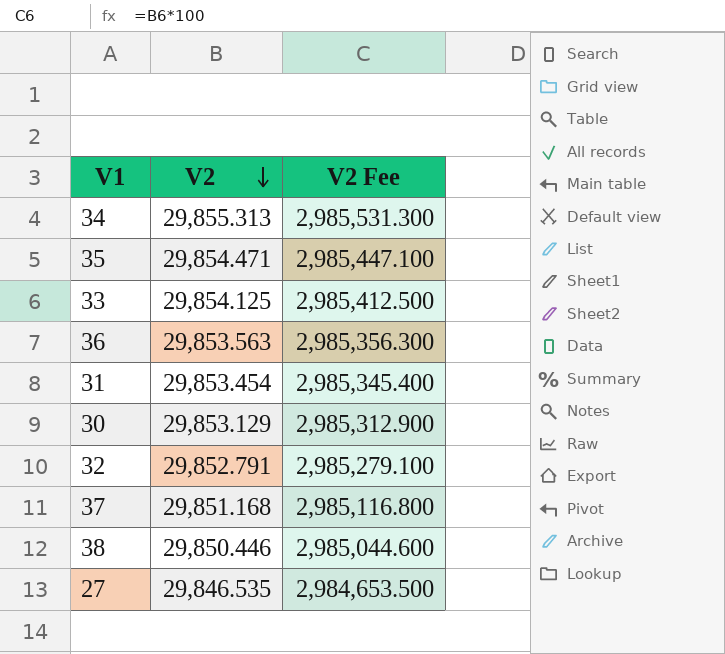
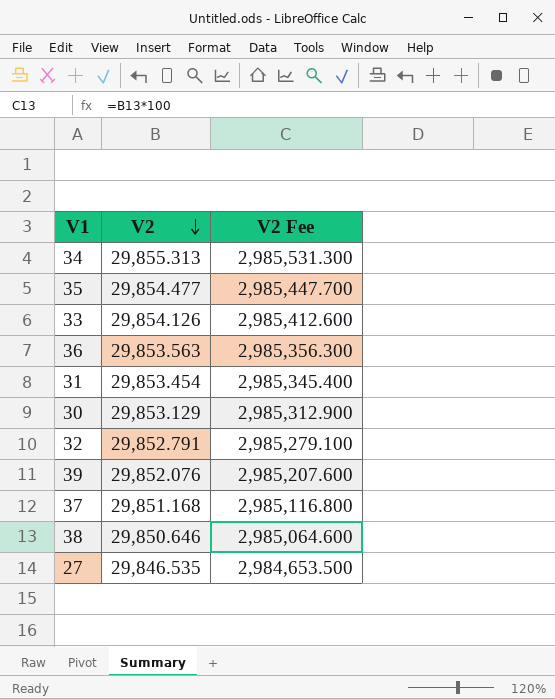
35 | V2: 29,854.471 -> 29,854.477
35 | V2 Fee: 2,985,447.100 -> 2,985,447.700
33 | V2: 29,854.125 -> 29,854.126
33 | V2 Fee: 2,985,412.500 -> 2,985,412.600
row 39: none -> 29,852.076 | 2,985,207.600
38 | V2: 29,850.446 -> 29,850.646
38 | V2 Fee: 2,985,044.600 -> 2,985,064.600

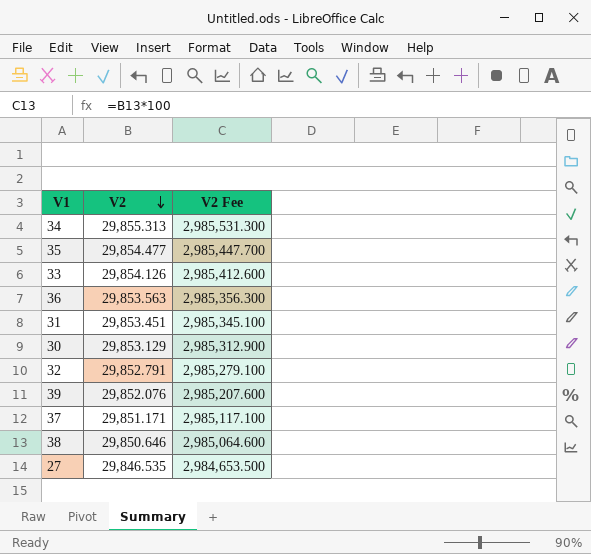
31 | V2: 29,853.454 -> 29,853.451
31 | V2 Fee: 2,985,345.400 -> 2,985,345.100
37 | V2: 29,851.168 -> 29,851.171
37 | V2 Fee: 2,985,116.800 -> 2,985,117.100

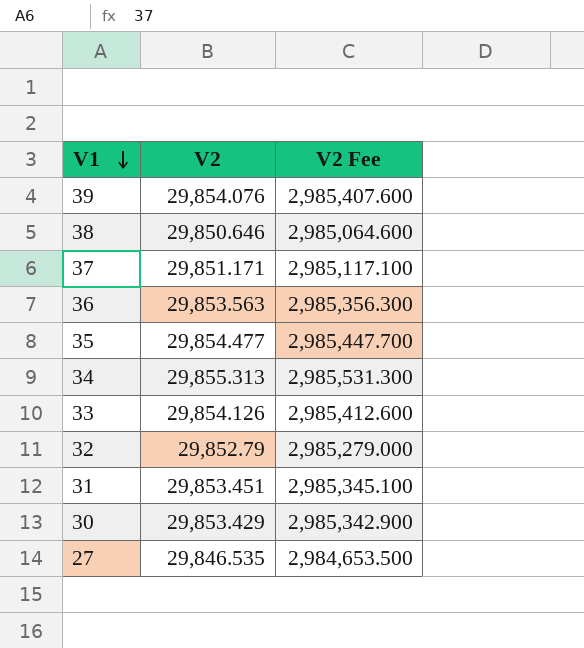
row order: V2 descending -> V1 descending
39 | V2: 29,852.076 -> 29,854.076
39 | V2 Fee: 2,985,207.600 -> 2,985,407.600
32 | V2: 29,852.791 -> 29,852.79
32 | V2 Fee: 2,985,279.100 -> 2,985,279.000
30 | V2: 29,853.129 -> 29,853.429
30 | V2 Fee: 2,985,312.900 -> 2,985,342.900

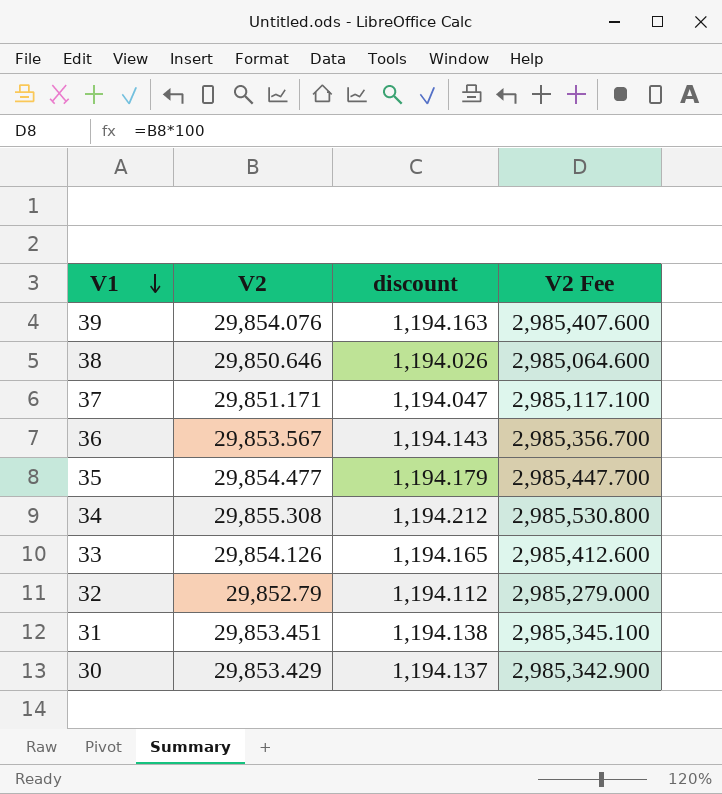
column discount | formula: none -> [V2] * 0.04
row 27: 29,846.535 | 2,984,653.500 -> none
36 | V2: 29,853.563 -> 29,853.567
36 | V2 Fee: 2,985,356.300 -> 2,985,356.700
34 | V2: 29,855.313 -> 29,855.308
34 | V2 Fee: 2,985,531.300 -> 2,985,530.800

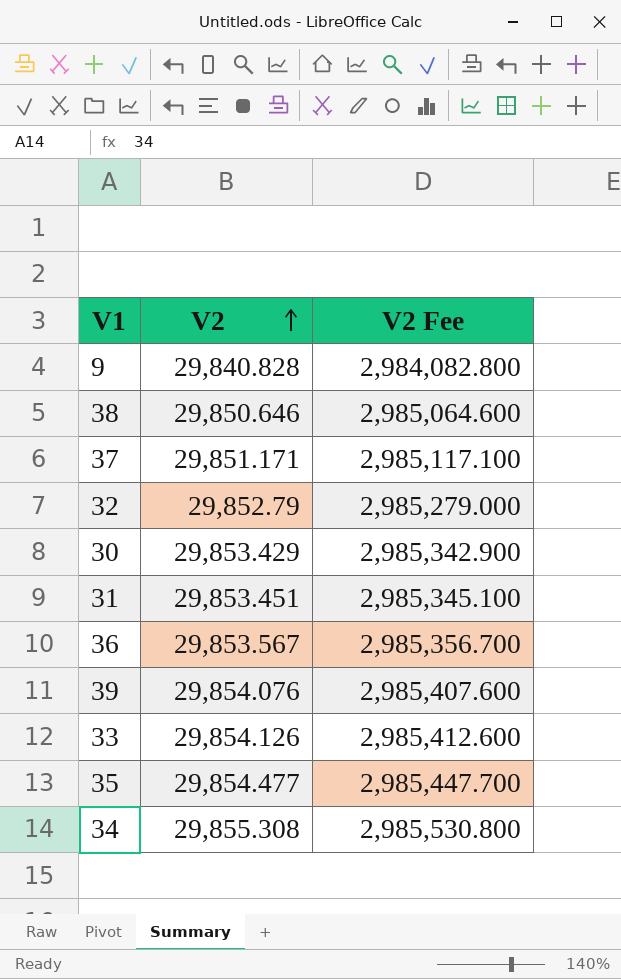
row order: V1 descending -> V2 ascending
column discount | formula: [V2] * 0.04 -> none
row 9: none -> 29,840.828 | 2,984,082.800

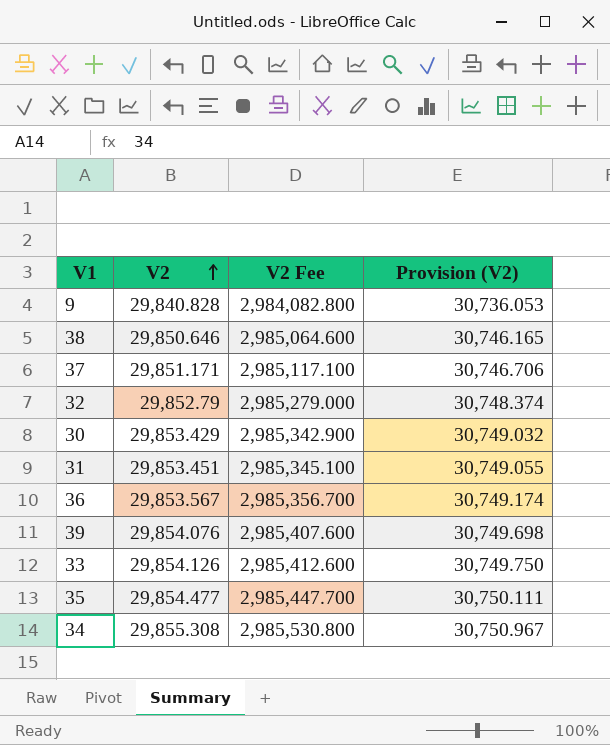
column Provision (V2) | formula: none -> [V2] * 1.03

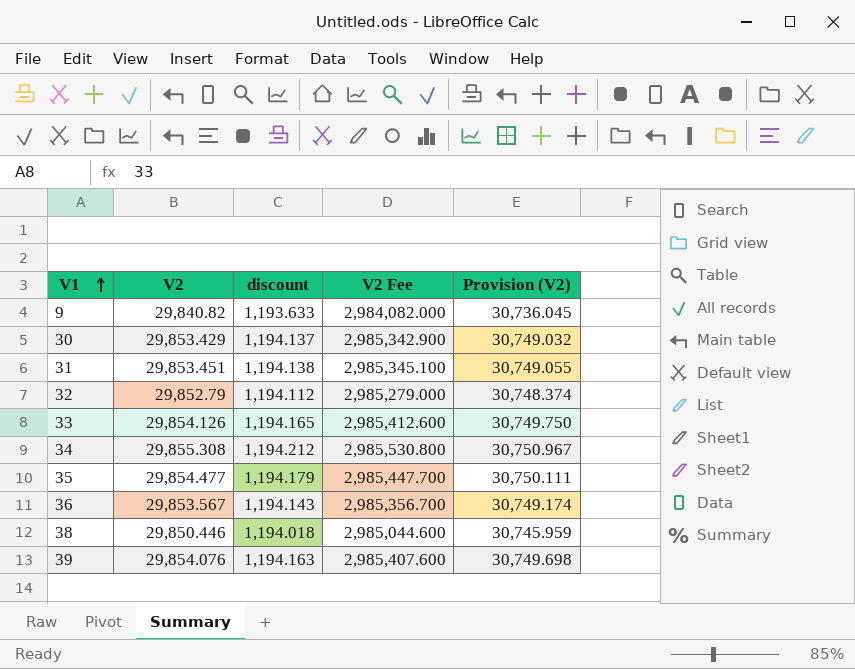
row order: V2 ascending -> V1 ascending
column discount | formula: none -> [V2] * 0.04
row 37: 29,851.171 | 2,985,117.100 | 30,746.706 -> none
9 | V2: 29,840.828 -> 29,840.82
9 | V2 Fee: 2,984,082.800 -> 2,984,082.000
9 | Provision (V2): 30,736.053 -> 30,736.045
38 | V2: 29,850.646 -> 29,850.446
38 | V2 Fee: 2,985,064.600 -> 2,985,044.600
38 | Provision (V2): 30,746.165 -> 30,745.959

